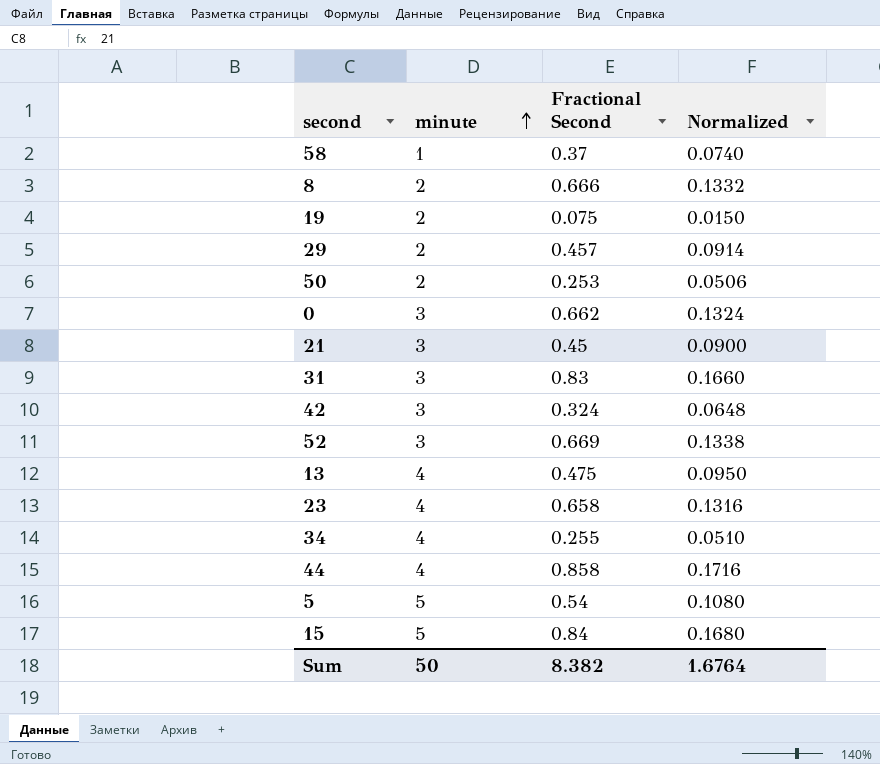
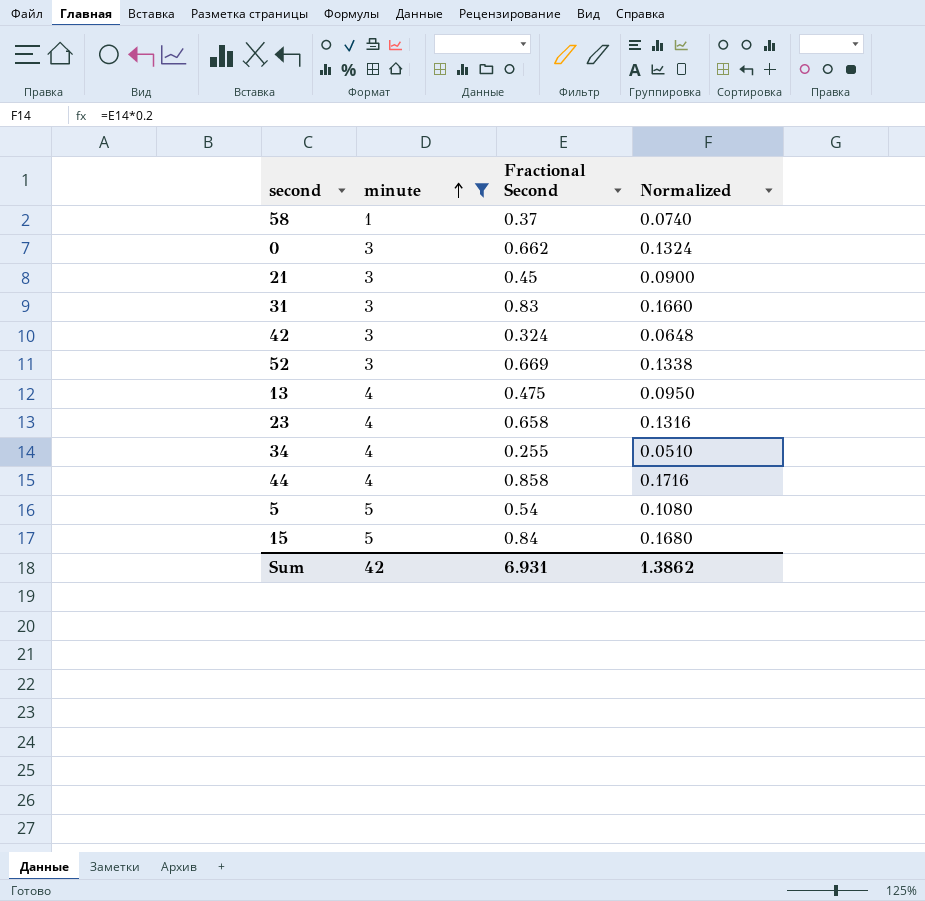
filter: none -> minute != 2
Sum | minute: 50 -> 42
Sum | Fractional Second: 8.382 -> 6.931
Sum | Normalized: 1.6764 -> 1.3862

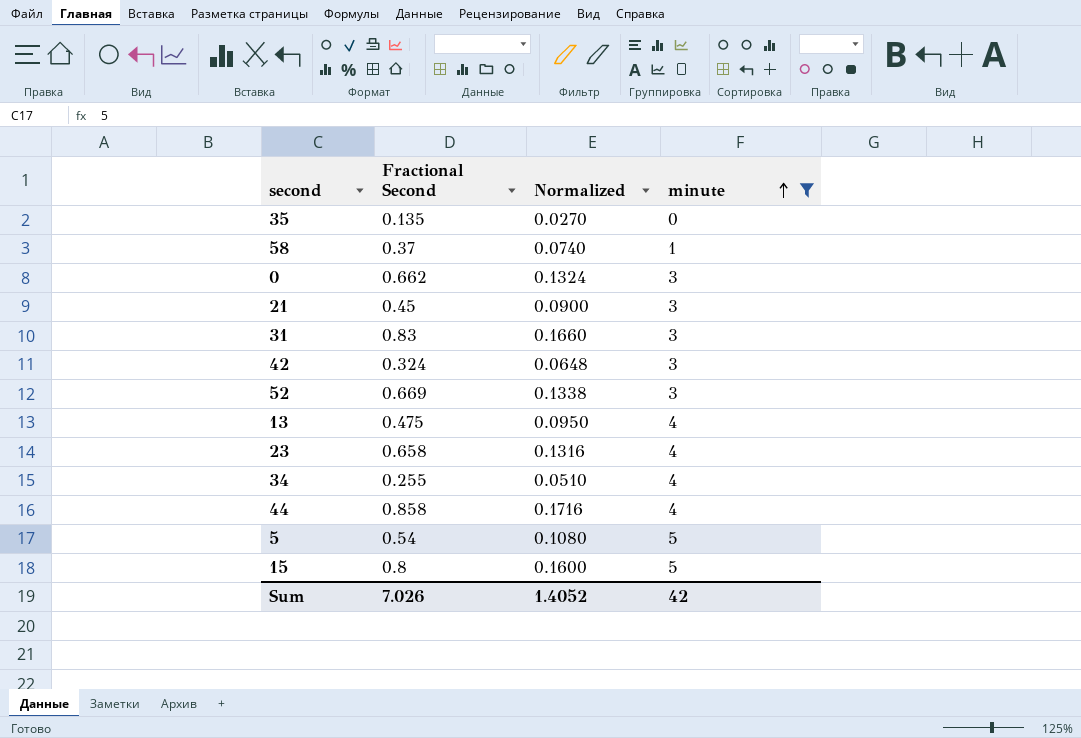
column minute | position: 2 -> 4
row 35: none -> 0.135 | 0.0270 | 0
15 | Fractional Second: 0.84 -> 0.8
15 | Normalized: 0.1680 -> 0.1600
Sum | Fractional Second: 6.931 -> 7.026
Sum | Normalized: 1.3862 -> 1.4052

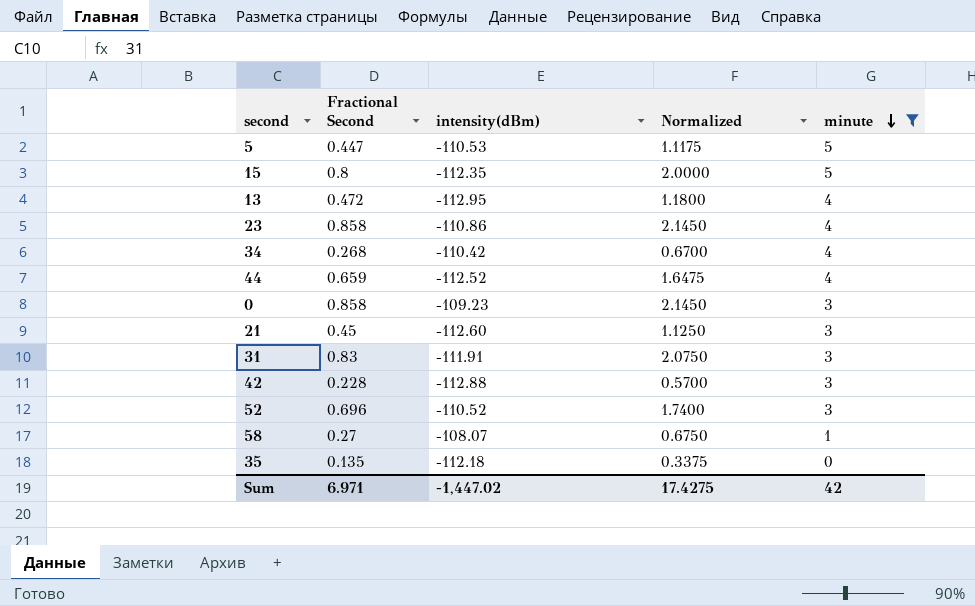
row order: minute ascending -> minute descending
column intensity(dBm) | position: none -> 3
column Normalized | formula: [Fractional Second] * 0.2 -> [Fractional Second] * 2.5
5 | Fractional Second: 0.54 -> 0.447
13 | Fractional Second: 0.475 -> 0.472
23 | Fractional Second: 0.658 -> 0.858
34 | Fractional Second: 0.255 -> 0.268
44 | Fractional Second: 0.858 -> 0.659
0 | Fractional Second: 0.662 -> 0.858
42 | Fractional Second: 0.324 -> 0.228
52 | Fractional Second: 0.669 -> 0.696
58 | Fractional Second: 0.37 -> 0.27
Sum | Fractional Second: 7.026 -> 6.971
Sum | Normalized: 1.4052 -> 17.4275

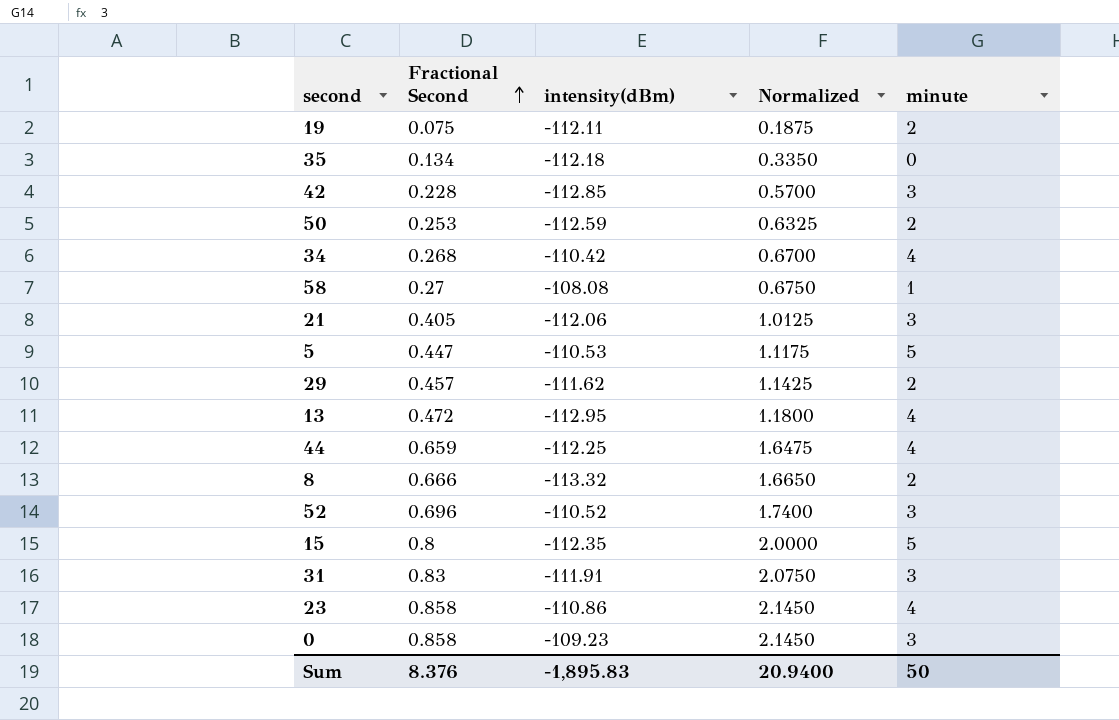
filter: minute != 2 -> none
row order: minute descending -> Fractional Second ascending
35 | Fractional Second: 0.135 -> 0.134
35 | Normalized: 0.3375 -> 0.3350
42 | intensity(dBm): -112.88 -> -112.85
58 | intensity(dBm): -108.07 -> -108.08
21 | Fractional Second: 0.45 -> 0.405
21 | intensity(dBm): -112.60 -> -112.06
21 | Normalized: 1.1250 -> 1.0125
44 | intensity(dBm): -112.52 -> -112.25
Sum | Fractional Second: 6.971 -> 8.376
Sum | intensity(dBm): -1,447.02 -> -1,895.83
Sum | Normalized: 17.4275 -> 20.9400
Sum | minute: 42 -> 50

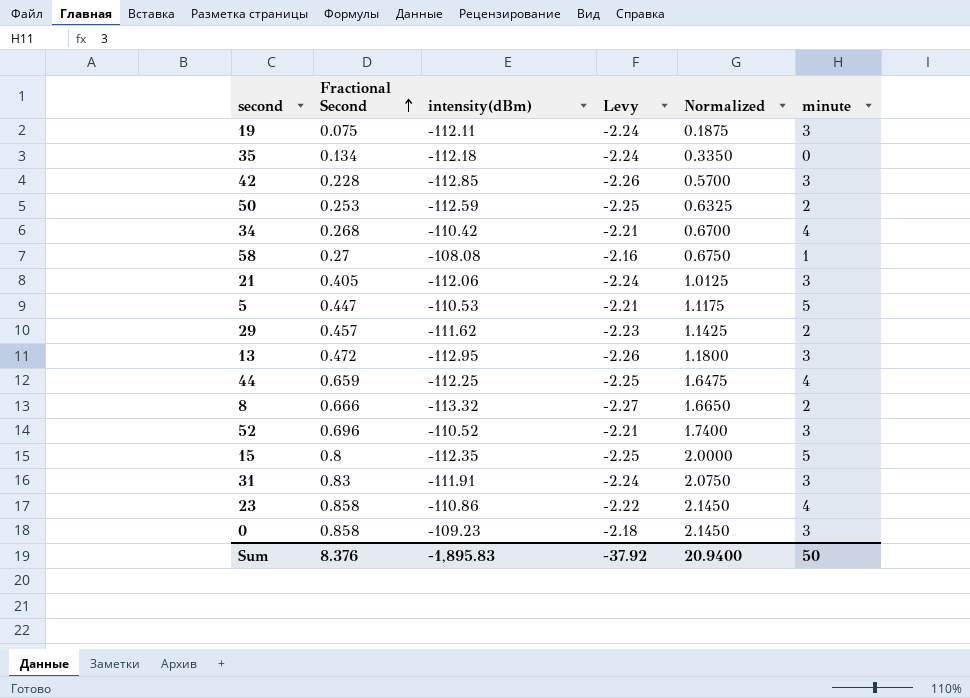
column Levy | formula: none -> [intensity(dBm)] * 0.02
19 | minute: 2 -> 3
13 | minute: 4 -> 3

